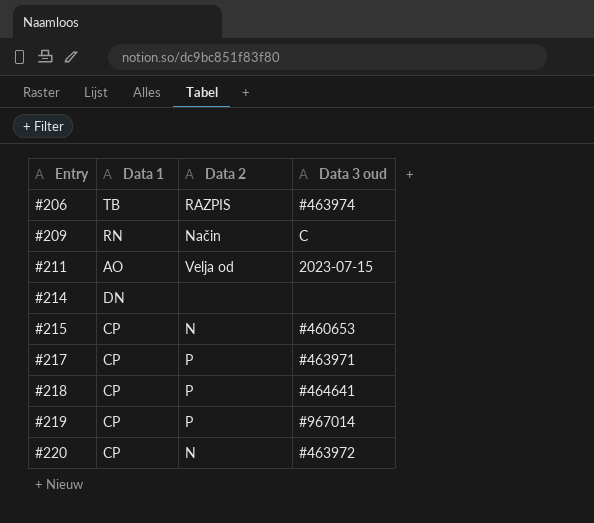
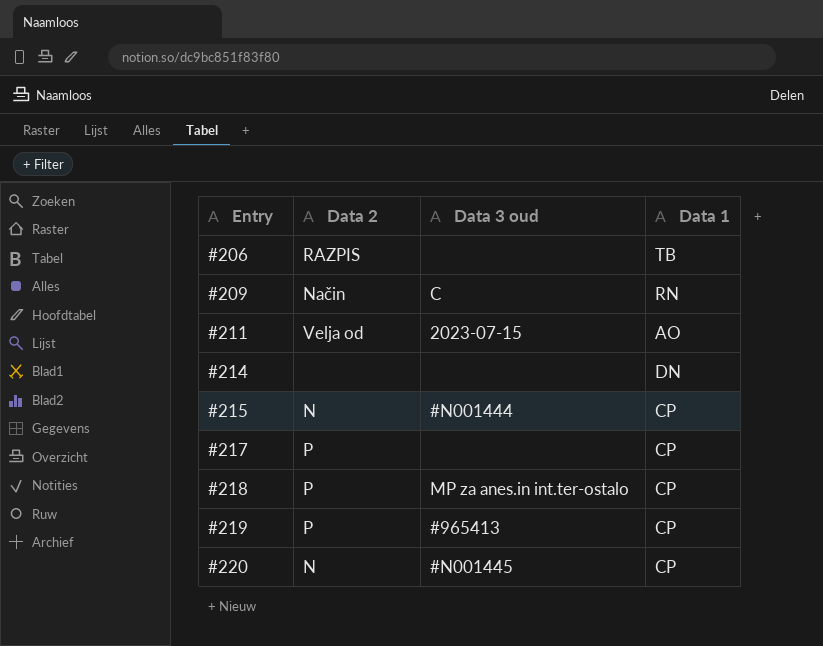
column Data 1 | position: 2 -> 4
#206 | Data 3 oud: #463974 -> none
#215 | Data 3 oud: #460653 -> #N001444
#217 | Data 3 oud: #463971 -> none
#218 | Data 3 oud: #464641 -> MP za anes.in int.ter-ostalo
#219 | Data 3 oud: #967014 -> #965413
#220 | Data 3 oud: #463972 -> #N001445

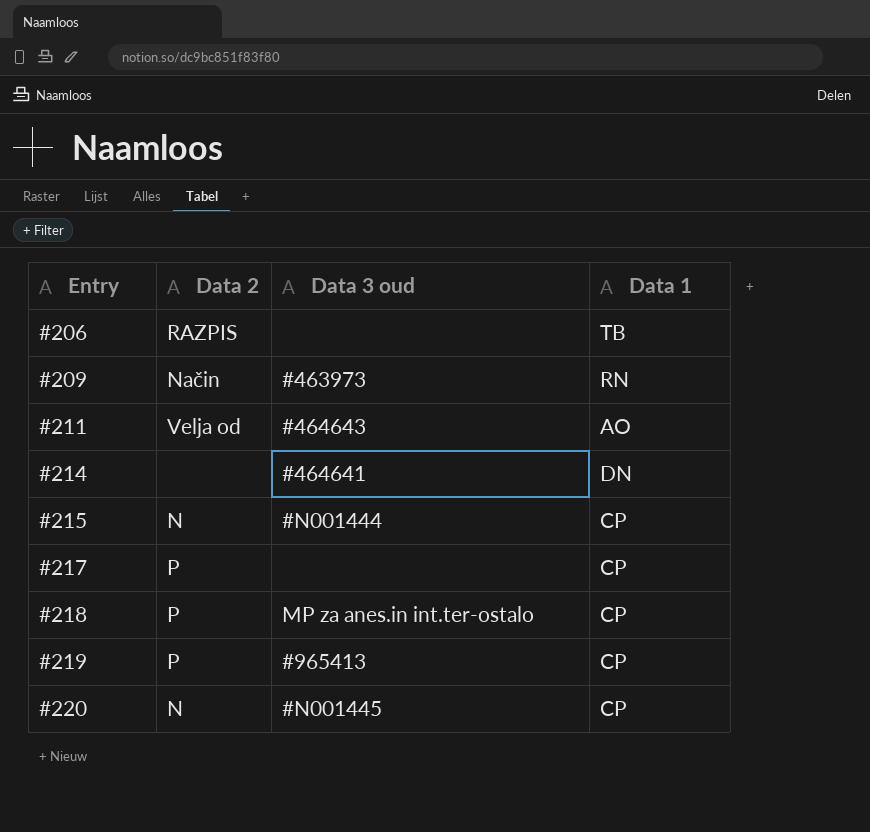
#209 | Data 3 oud: C -> #463973
#211 | Data 3 oud: 2023-07-15 -> #464643
#214 | Data 3 oud: none -> #464641

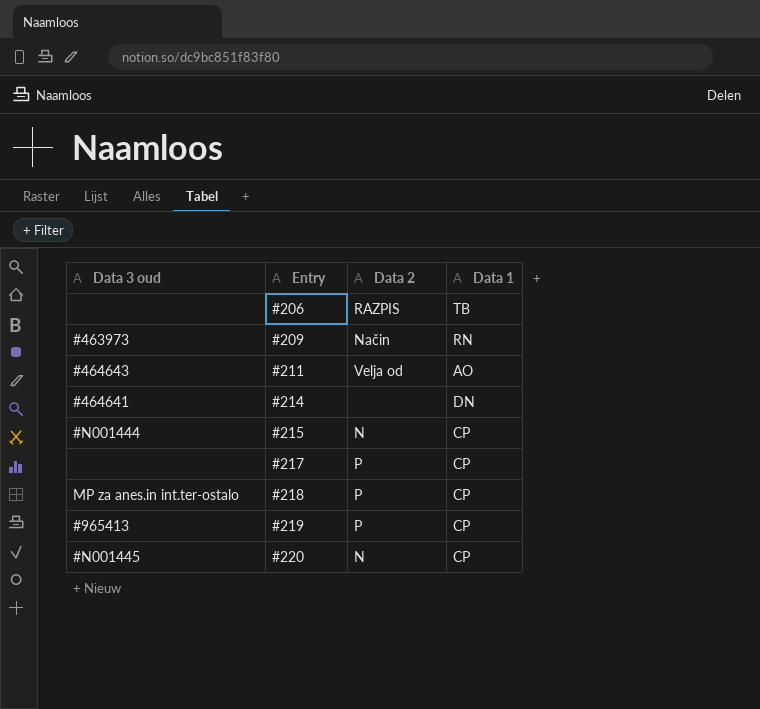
column Data 3 oud | position: 3 -> 1

